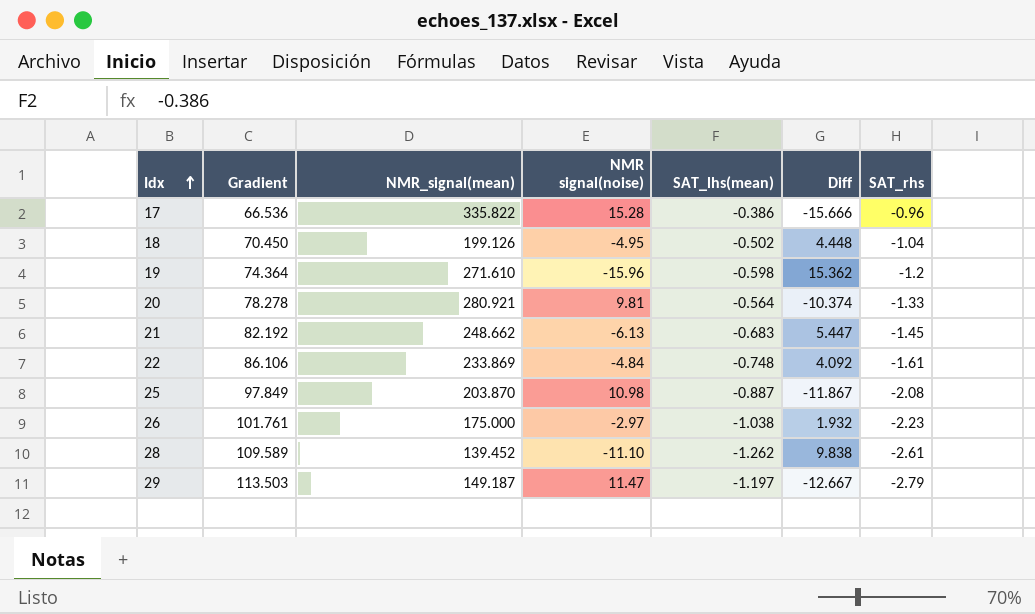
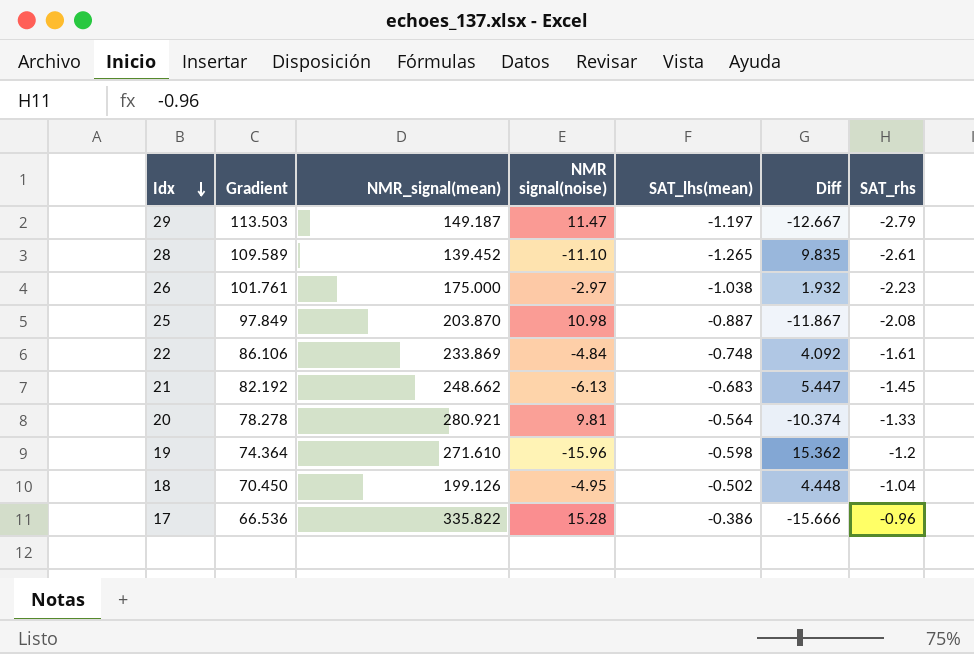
row order: Idx ascending -> Idx descending
28 | SAT_lhs(mean): -1.262 -> -1.265
28 | Diff: 9.838 -> 9.835

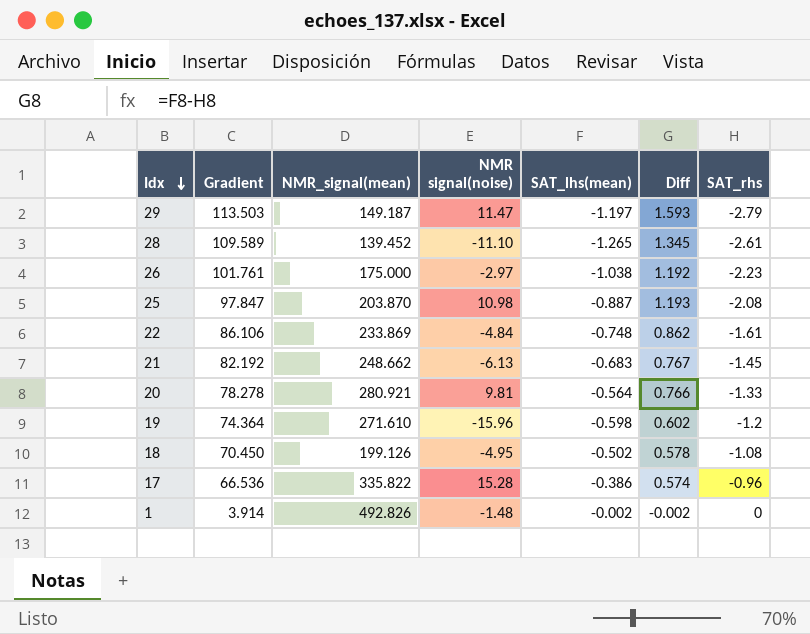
column Diff | formula: [SAT_lhs(mean)] - [NMR signal(noise)] -> [SAT_lhs(mean)] - [SAT_rhs]
25 | Gradient: 97.849 -> 97.847
18 | SAT_rhs: -1.04 -> -1.08
row 1: none -> 3.914 | 492.826 | -1.48 | -0.002 | -0.002 | 0

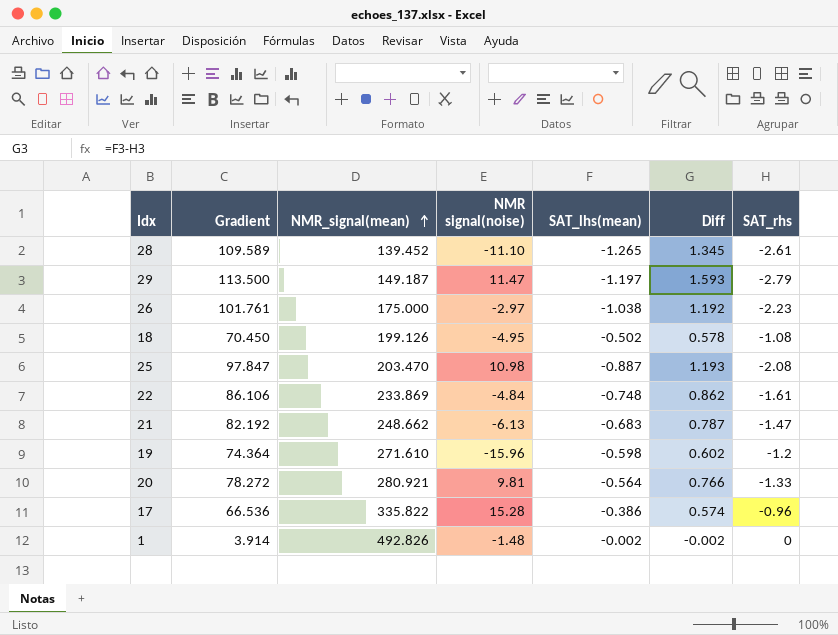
row order: Idx descending -> NMR_signal(mean) ascending
29 | Gradient: 113.503 -> 113.500
25 | NMR_signal(mean): 203.870 -> 203.470
21 | Diff: 0.767 -> 0.787
21 | SAT_rhs: -1.45 -> -1.47
20 | Gradient: 78.278 -> 78.272

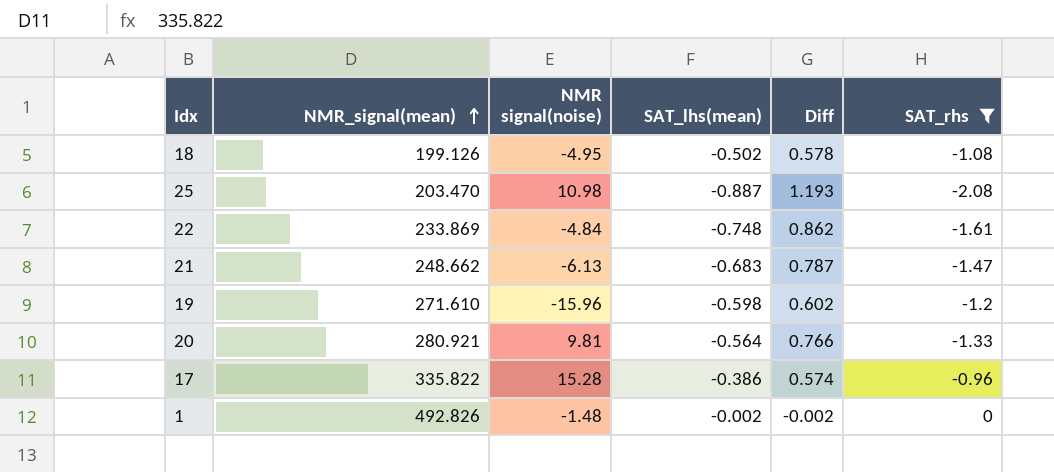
filter: none -> SAT_rhs >= -2.08
column Gradient | position: 2 -> none

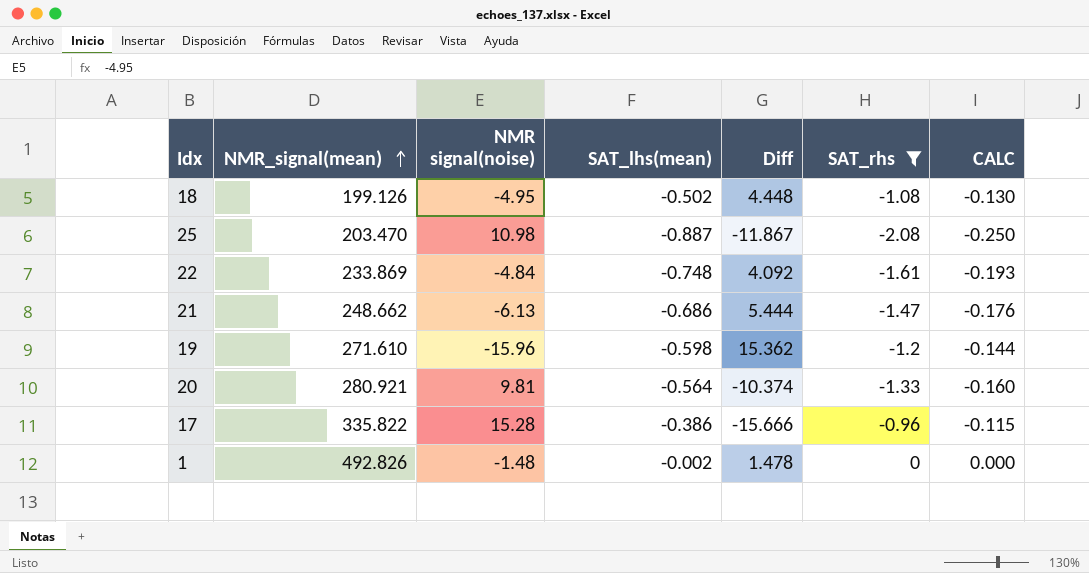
column Diff | formula: [SAT_lhs(mean)] - [SAT_rhs] -> [SAT_lhs(mean)] - [NMR signal(noise)]
column CALC | formula: none -> [SAT_rhs] * 0.12
21 | SAT_lhs(mean): -0.683 -> -0.686

